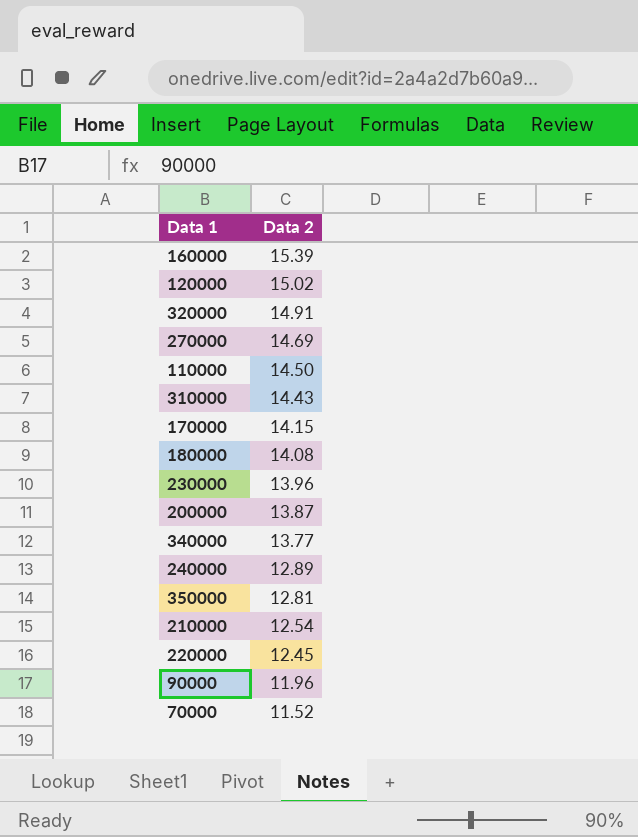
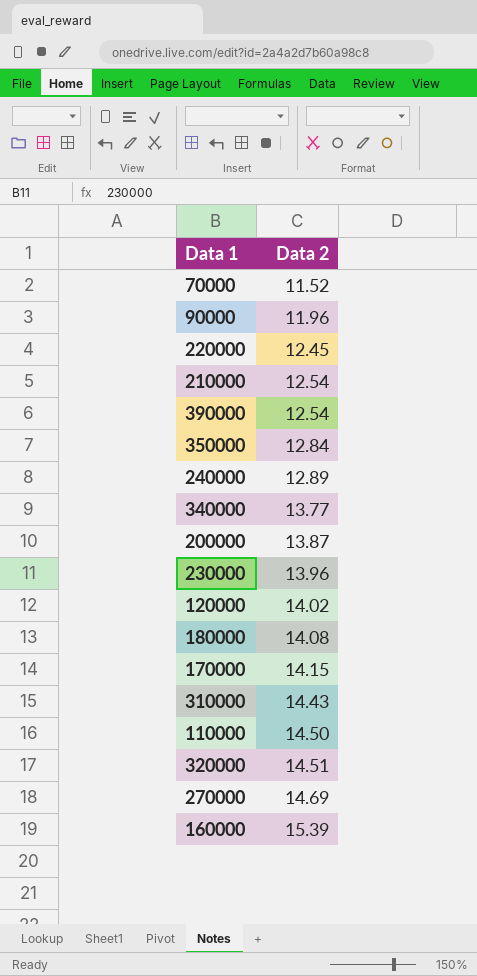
row order: Data 2 descending -> Data 2 ascending
row 390000: none -> 12.54
350000 | Data 2: 12.81 -> 12.84
120000 | Data 2: 15.02 -> 14.02
320000 | Data 2: 14.91 -> 14.51

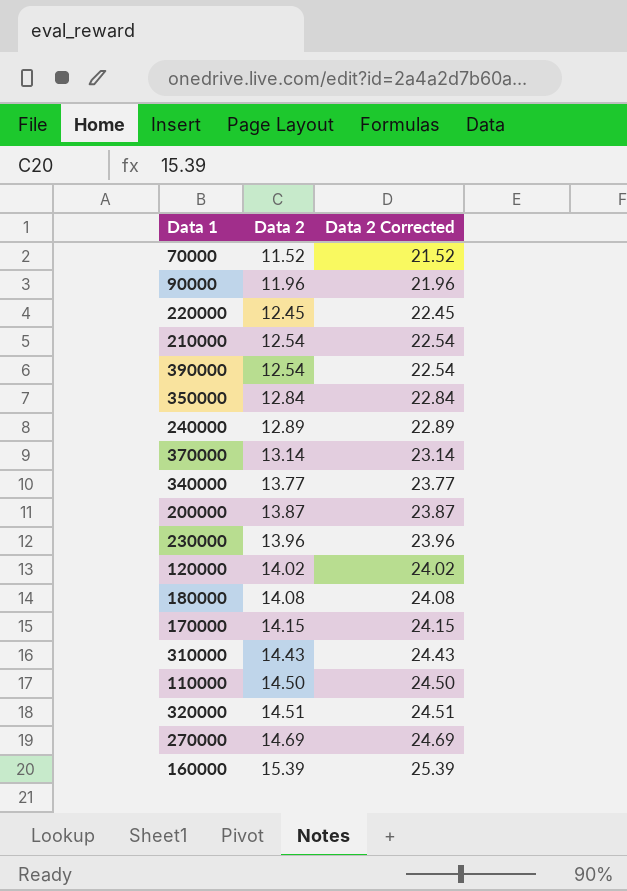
column Data 2 Corrected | formula: none -> [Data 2] + 10
row 370000: none -> 13.14 | 23.14

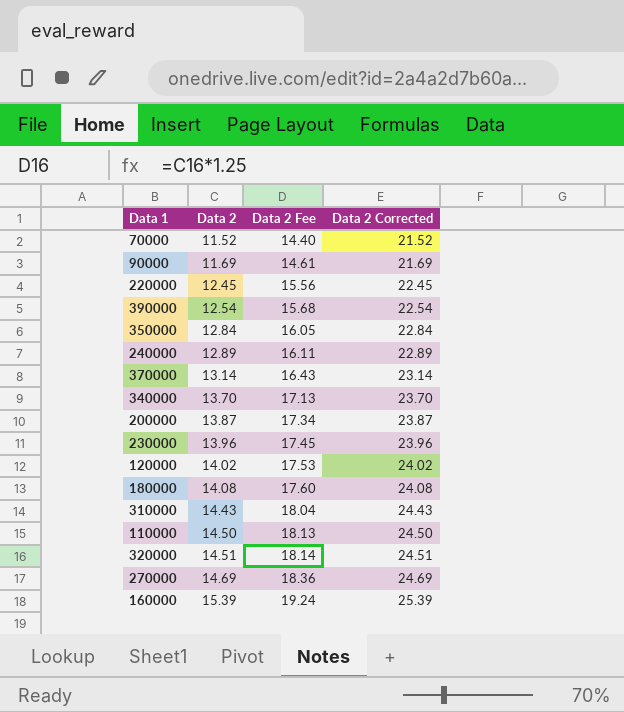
column Data 2 Fee | formula: none -> [Data 2] * 1.25
row 210000: 12.54 | 22.54 -> none
row 170000: 14.15 | 24.15 -> none
90000 | Data 2: 11.96 -> 11.69
90000 | Data 2 Corrected: 21.96 -> 21.69
340000 | Data 2: 13.77 -> 13.70
340000 | Data 2 Corrected: 23.77 -> 23.70

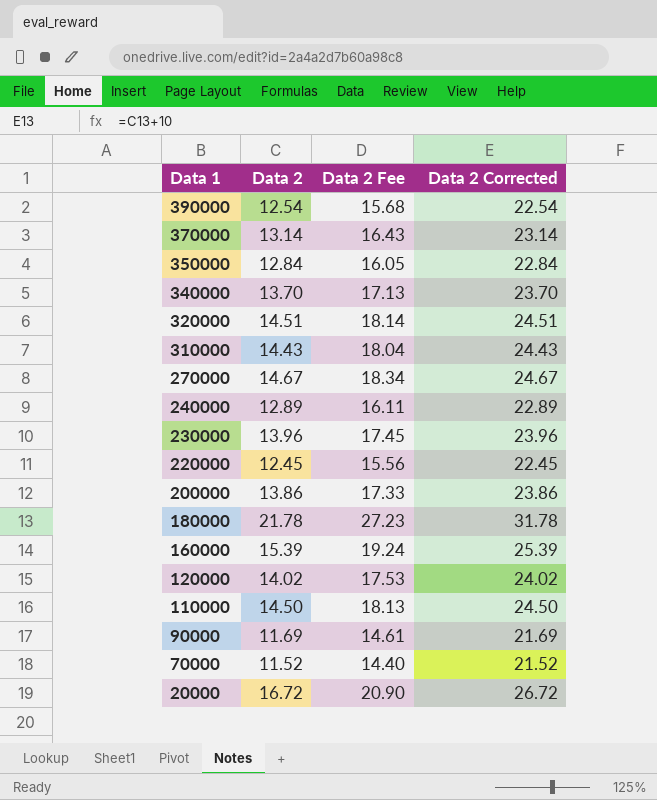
row order: Data 2 ascending -> Data 1 descending
270000 | Data 2: 14.69 -> 14.67
270000 | Data 2 Fee: 18.36 -> 18.34
270000 | Data 2 Corrected: 24.69 -> 24.67
200000 | Data 2: 13.87 -> 13.86
200000 | Data 2 Fee: 17.34 -> 17.33
200000 | Data 2 Corrected: 23.87 -> 23.86
180000 | Data 2: 14.08 -> 21.78
180000 | Data 2 Fee: 17.60 -> 27.23
180000 | Data 2 Corrected: 24.08 -> 31.78
row 20000: none -> 16.72 | 20.90 | 26.72

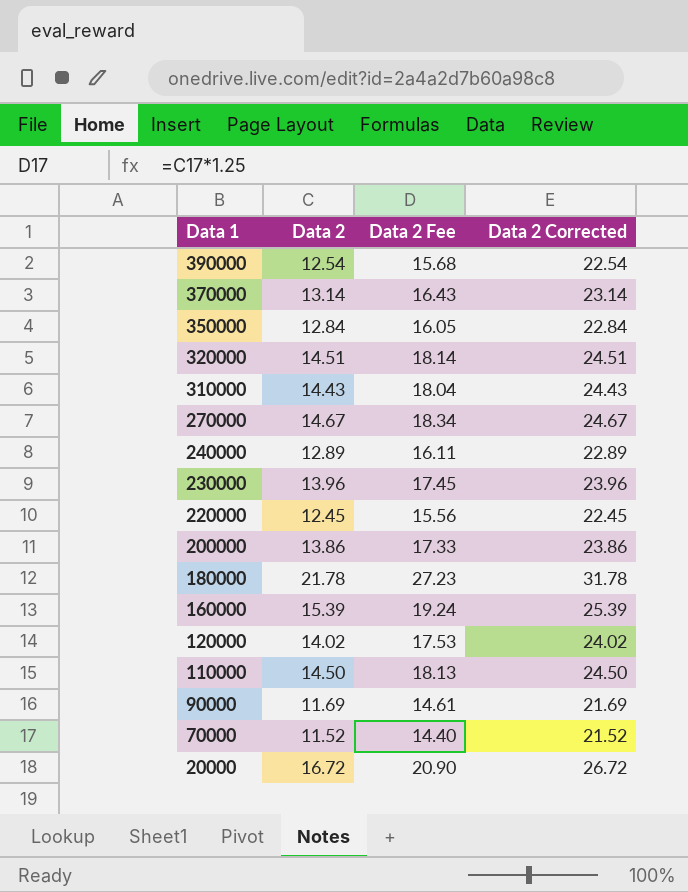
row 340000: 13.70 | 17.13 | 23.70 -> none

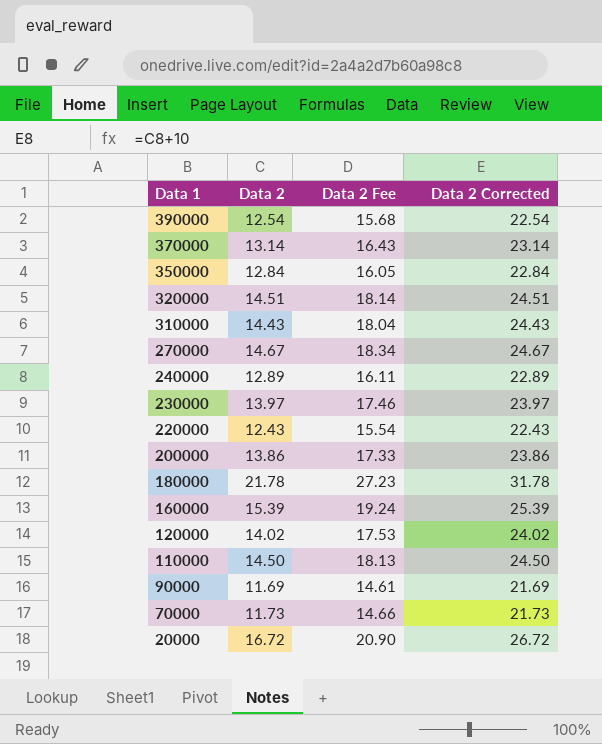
230000 | Data 2: 13.96 -> 13.97
230000 | Data 2 Fee: 17.45 -> 17.46
230000 | Data 2 Corrected: 23.96 -> 23.97
220000 | Data 2: 12.45 -> 12.43
220000 | Data 2 Fee: 15.56 -> 15.54
220000 | Data 2 Corrected: 22.45 -> 22.43
70000 | Data 2: 11.52 -> 11.73
70000 | Data 2 Fee: 14.40 -> 14.66
70000 | Data 2 Corrected: 21.52 -> 21.73

